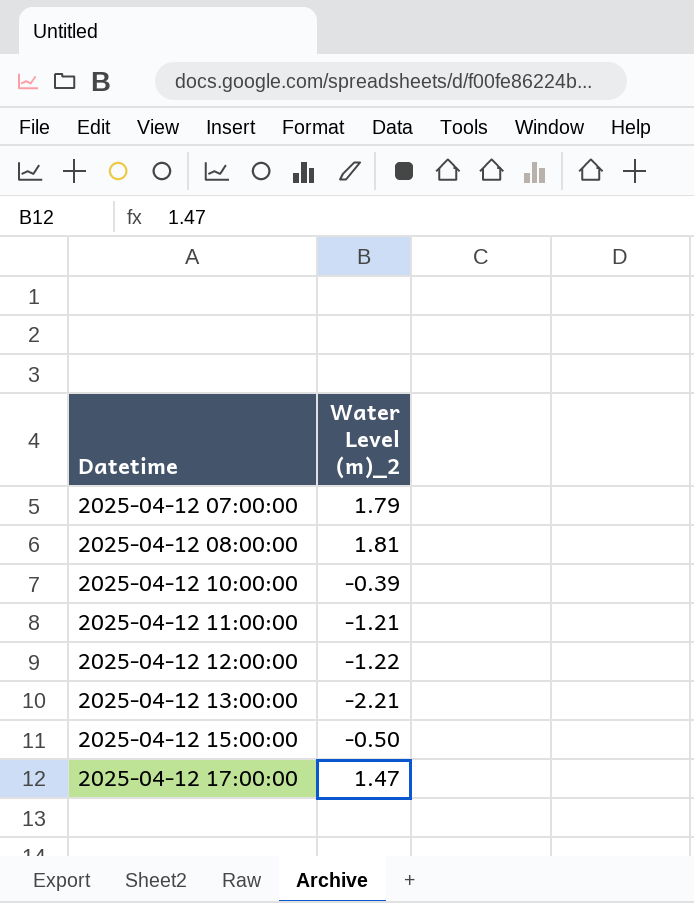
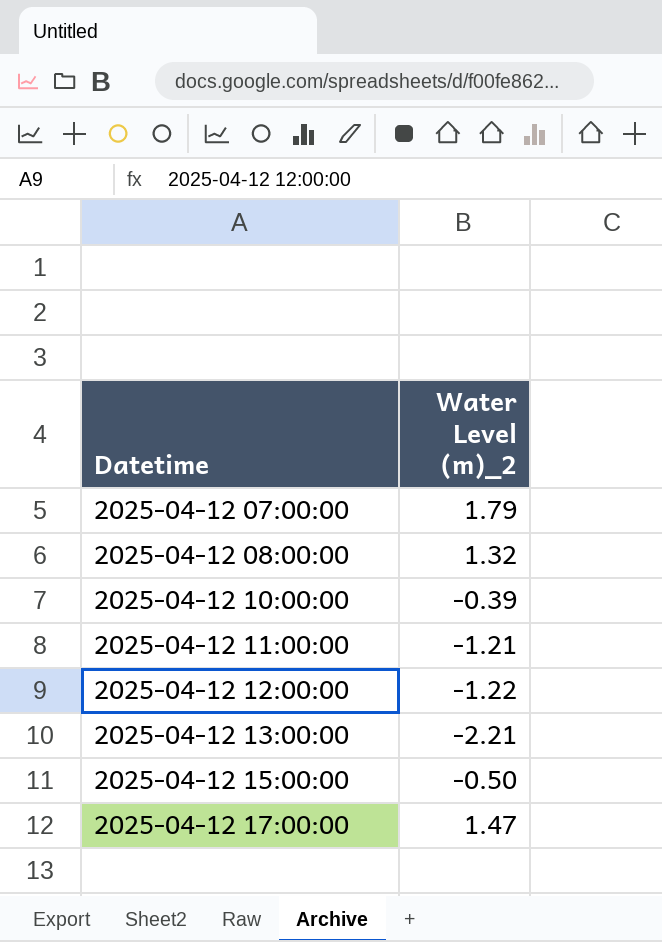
2025-04-12 08:00:00 | Water Level (m)_2: 1.81 -> 1.32

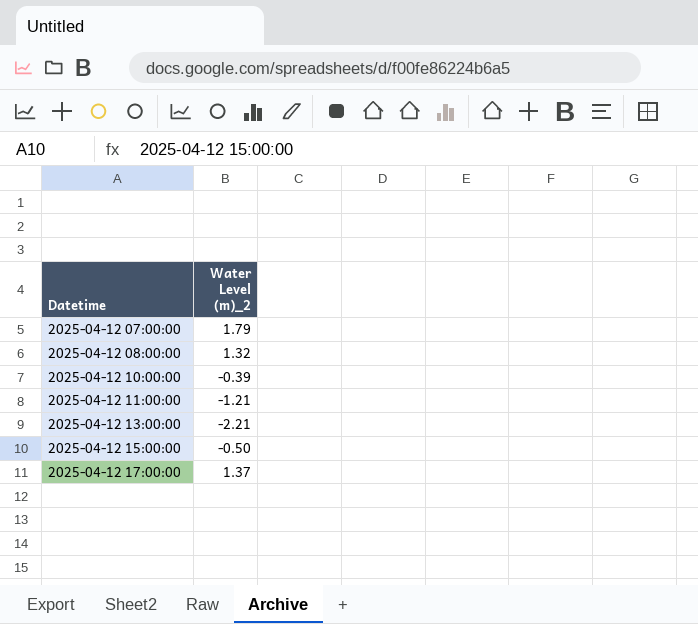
row 2025-04-12 12:00:00: -1.22 -> none
2025-04-12 17:00:00 | Water Level (m)_2: 1.47 -> 1.37

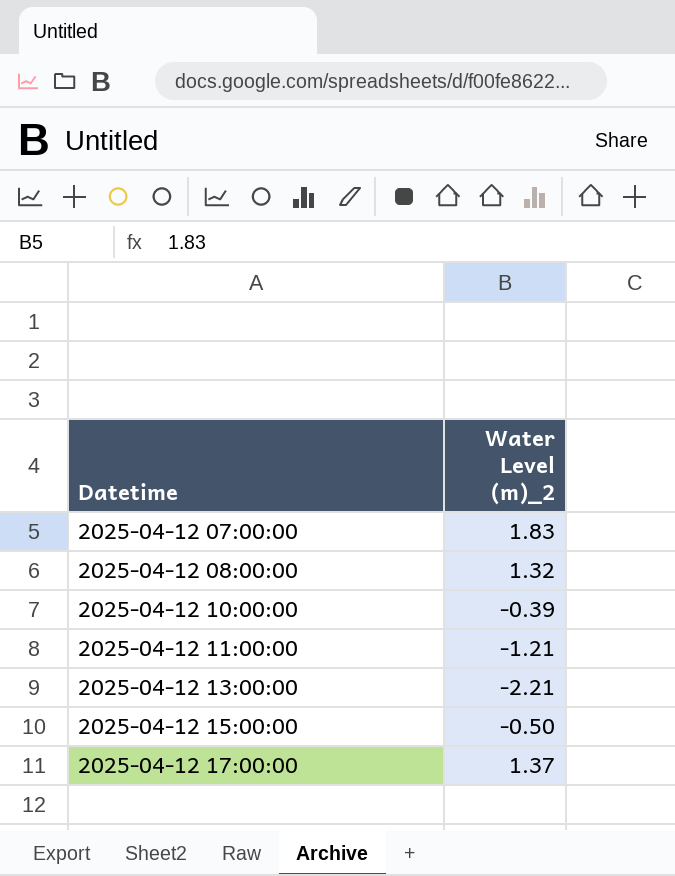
2025-04-12 07:00:00 | Water Level (m)_2: 1.79 -> 1.83

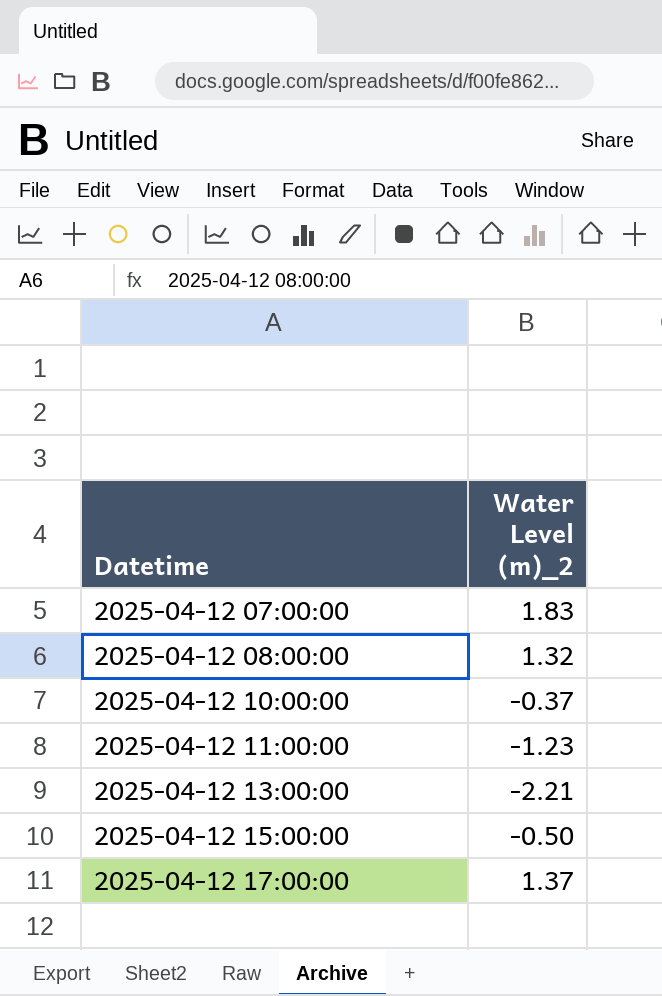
2025-04-12 10:00:00 | Water Level (m)_2: -0.39 -> -0.37
2025-04-12 11:00:00 | Water Level (m)_2: -1.21 -> -1.23

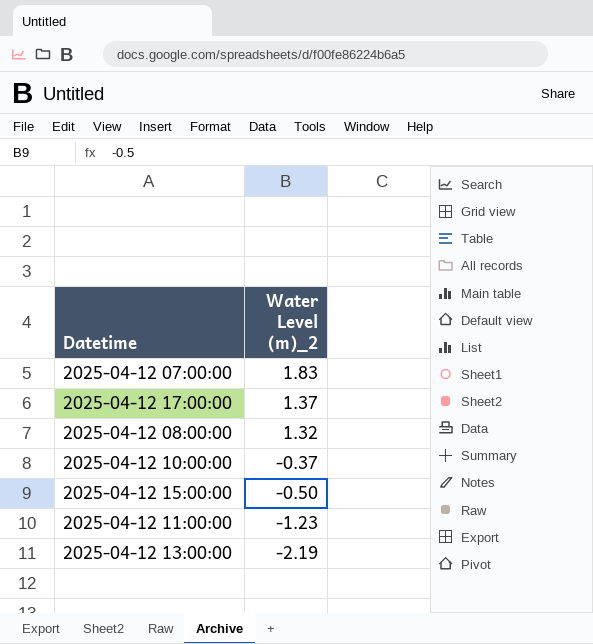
row order: Datetime ascending -> Water Level (m)_2 descending
2025-04-12 13:00:00 | Water Level (m)_2: -2.21 -> -2.19

